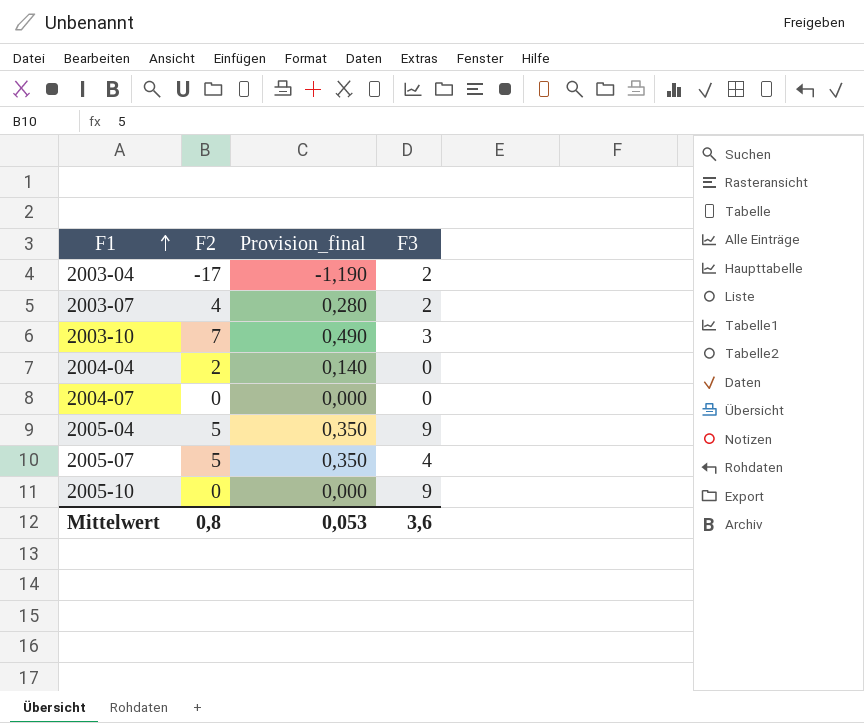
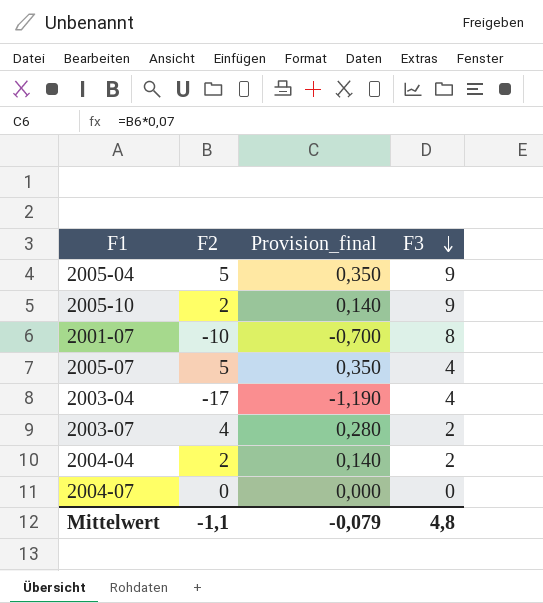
row order: F1 ascending -> F3 descending
row 2003-10: 7 | 0,490 | 3 -> none
2005-10 | F2: 0 -> 2
2005-10 | Provision_final: 0,000 -> 0,140
row 2001-07: none -> -10 | -0,700 | 8
2003-04 | F3: 2 -> 4
2004-04 | F3: 0 -> 2
Mittelwert | F2: 0,8 -> -1,1
Mittelwert | Provision_final: 0,053 -> -0,079
Mittelwert | F3: 3,6 -> 4,8

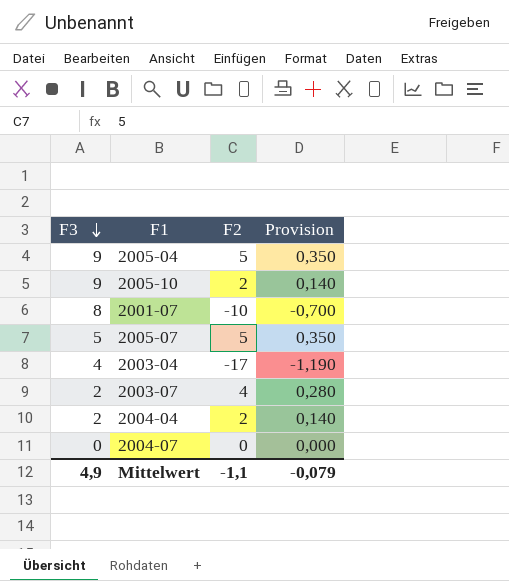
column F3 | position: 4 -> 1
column name: Provision_final -> Provision
2005-07 | F3: 4 -> 5
Mittelwert | F3: 4,8 -> 4,9

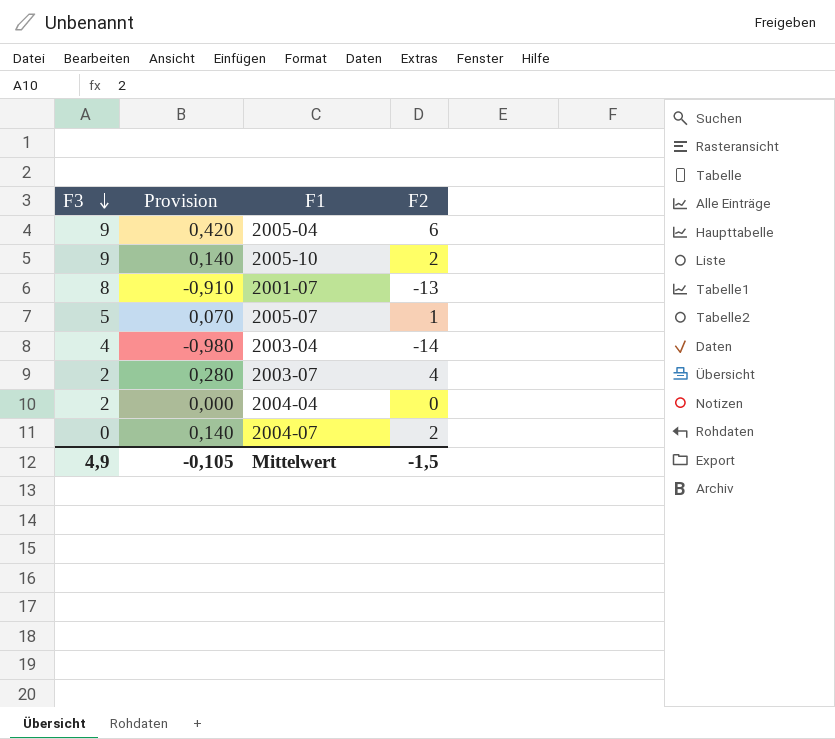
column Provision | position: 4 -> 2
2005-04 | Provision: 0,350 -> 0,420
2005-04 | F2: 5 -> 6
2001-07 | Provision: -0,700 -> -0,910
2001-07 | F2: -10 -> -13
2005-07 | Provision: 0,350 -> 0,070
2005-07 | F2: 5 -> 1
2003-04 | Provision: -1,190 -> -0,980
2003-04 | F2: -17 -> -14
2004-04 | Provision: 0,140 -> 0,000
2004-04 | F2: 2 -> 0
2004-07 | Provision: 0,000 -> 0,140
2004-07 | F2: 0 -> 2
Mittelwert | Provision: -0,079 -> -0,105
Mittelwert | F2: -1,1 -> -1,5

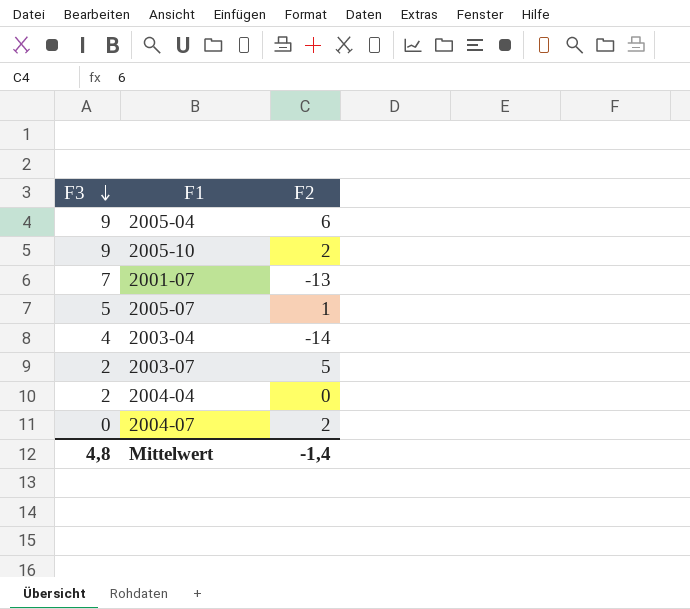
column Provision | formula: [F2] * 0,07 -> none
2001-07 | F3: 8 -> 7
2003-07 | F2: 4 -> 5
Mittelwert | F3: 4,9 -> 4,8
Mittelwert | F2: -1,5 -> -1,4

